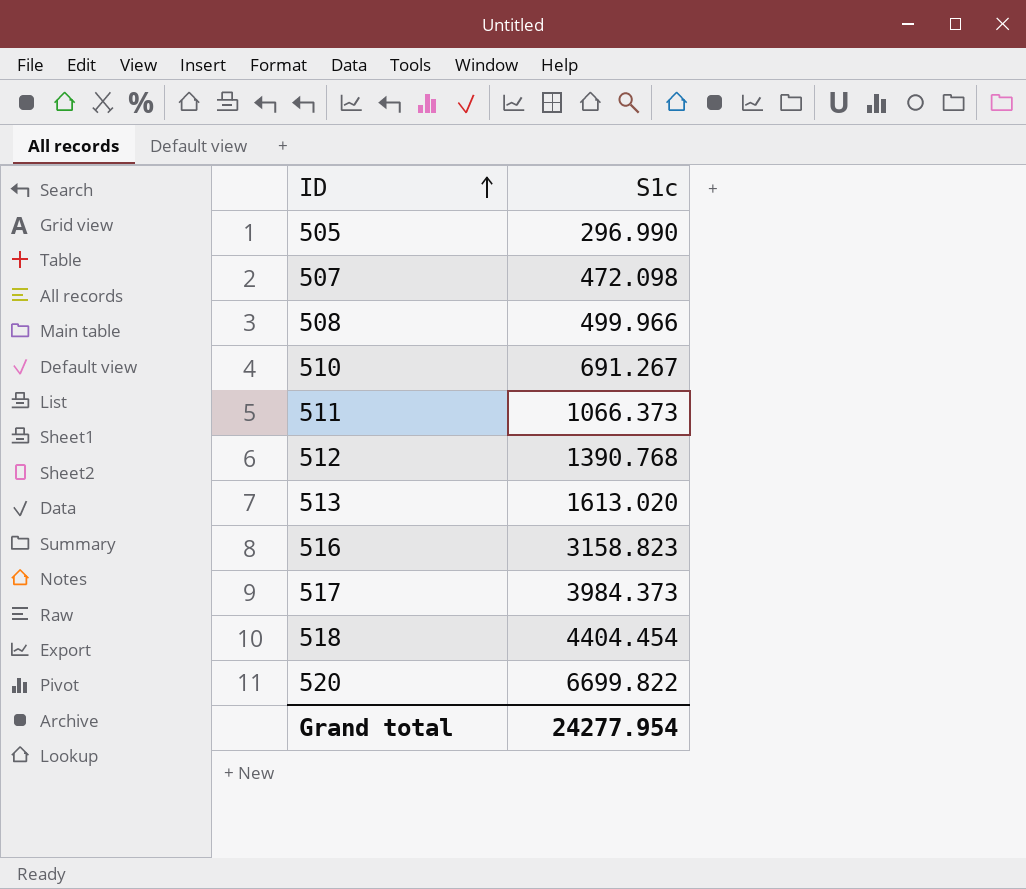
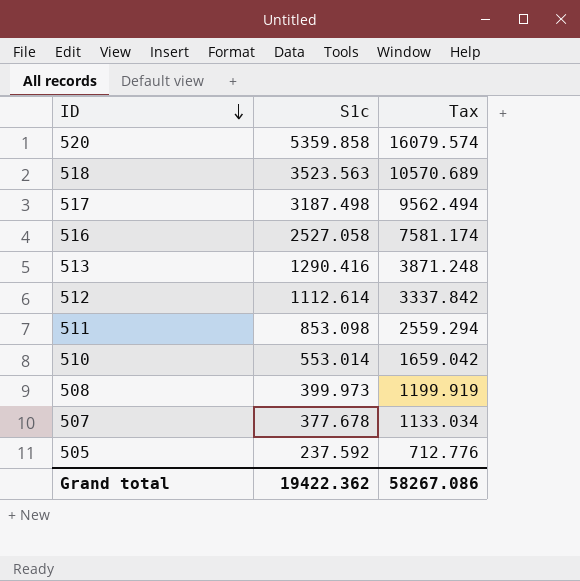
row order: ID ascending -> ID descending
column Tax | formula: none -> [S1c] * 3
520 | S1c: 6699.822 -> 5359.858
518 | S1c: 4404.454 -> 3523.563
517 | S1c: 3984.373 -> 3187.498
516 | S1c: 3158.823 -> 2527.058
513 | S1c: 1613.020 -> 1290.416
512 | S1c: 1390.768 -> 1112.614
511 | S1c: 1066.373 -> 853.098
510 | S1c: 691.267 -> 553.014
508 | S1c: 499.966 -> 399.973
507 | S1c: 472.098 -> 377.678
505 | S1c: 296.990 -> 237.592
Grand total | S1c: 24277.954 -> 19422.362

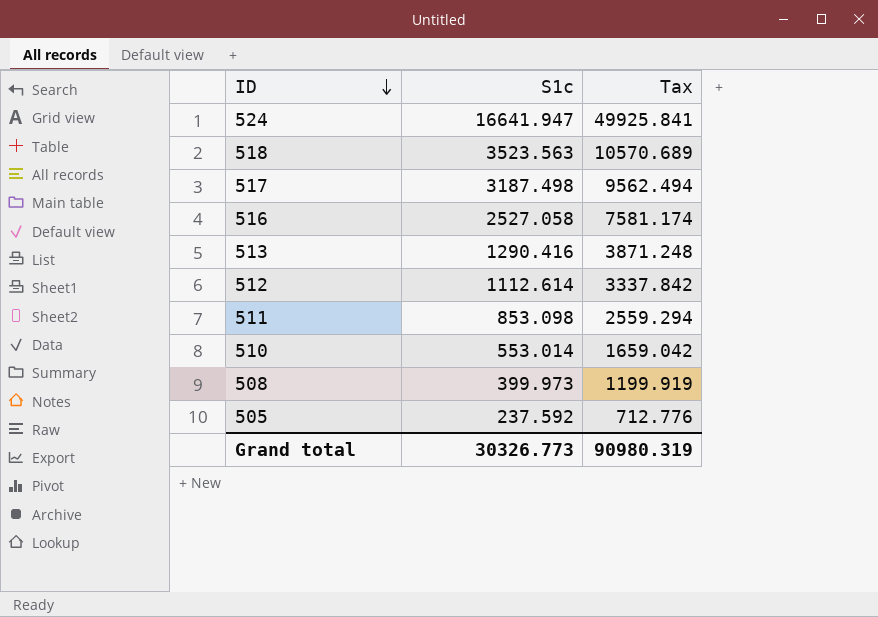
row 520: 5359.858 | 16079.574 -> none
row 507: 377.678 | 1133.034 -> none
row 524: none -> 16641.947 | 49925.841
Grand total | S1c: 19422.362 -> 30326.773
Grand total | Tax: 58267.086 -> 90980.319

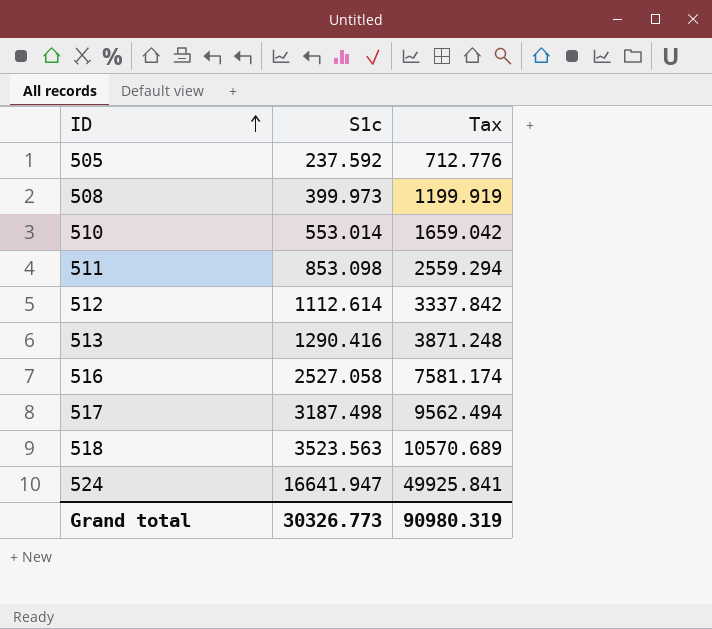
row order: ID descending -> ID ascending

